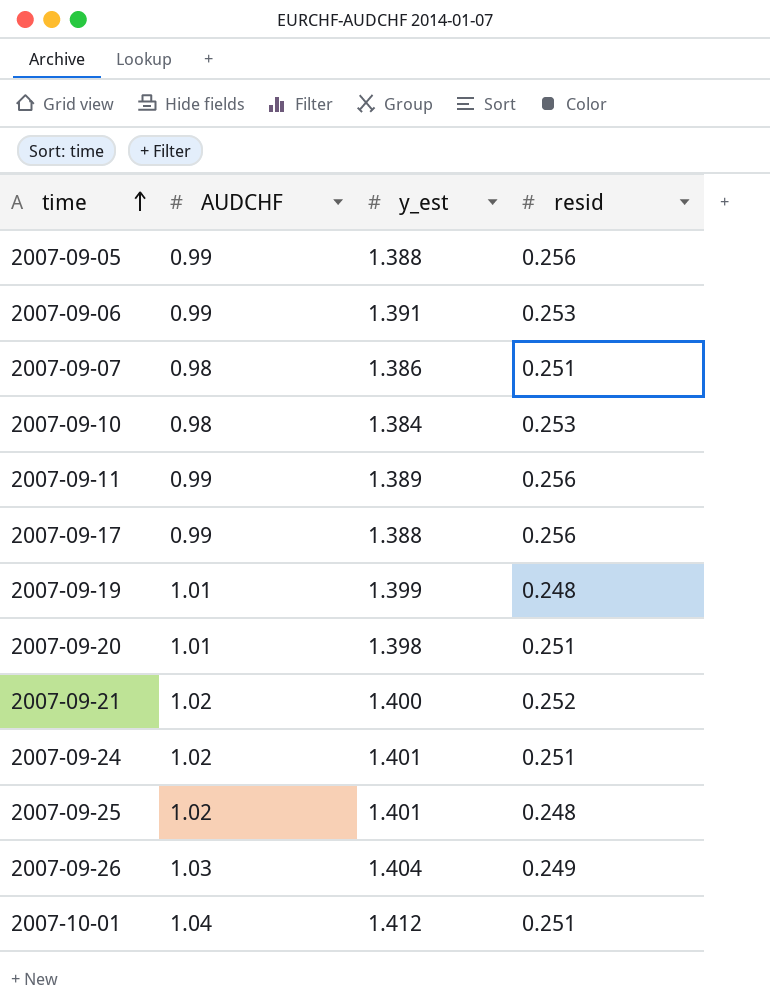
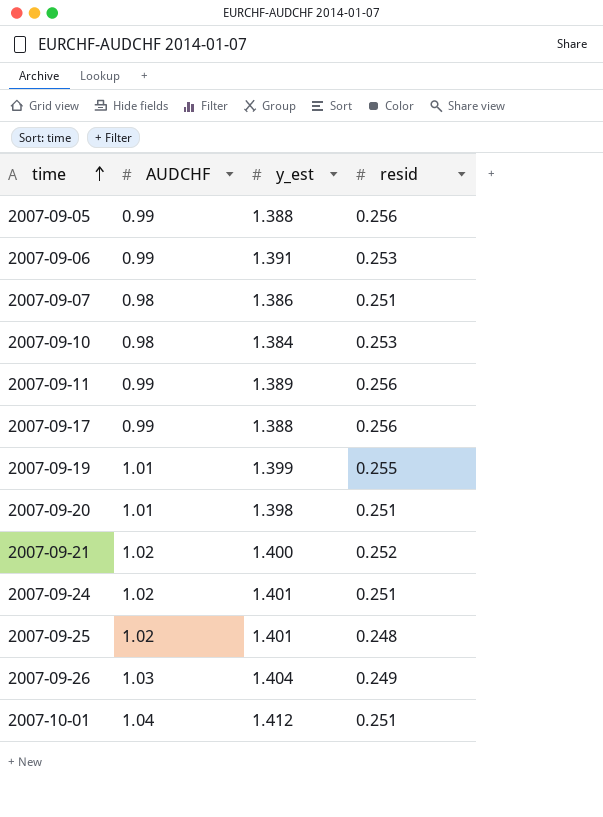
2007-09-19 | resid: 0.248 -> 0.255

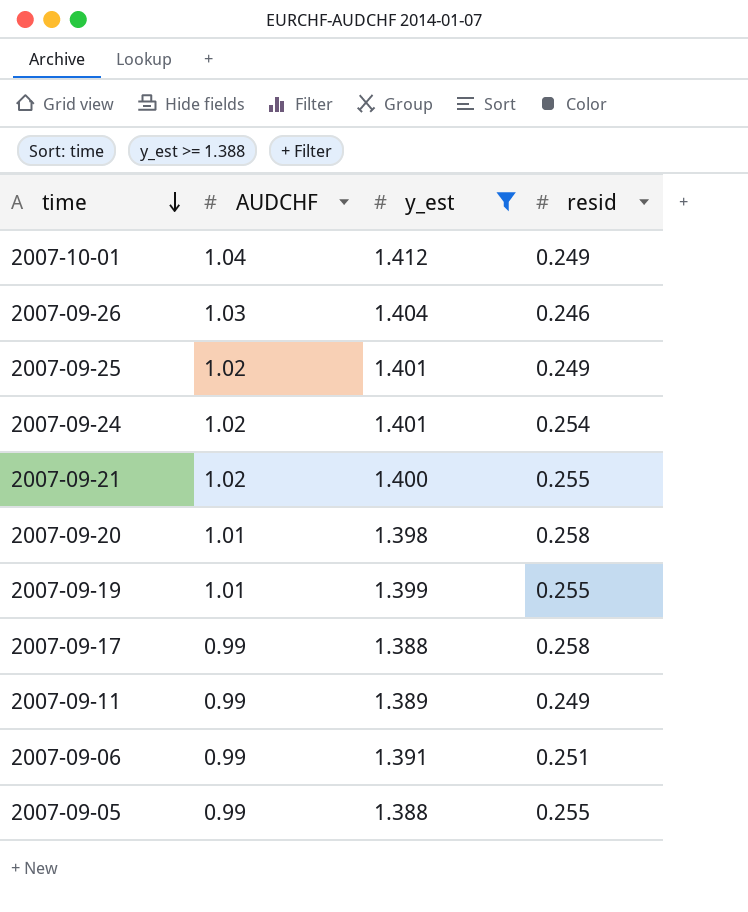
filter: none -> y_est >= 1.388
row order: time ascending -> time descending
2007-10-01 | resid: 0.251 -> 0.249
2007-09-26 | resid: 0.249 -> 0.246
2007-09-25 | resid: 0.248 -> 0.249
2007-09-24 | resid: 0.251 -> 0.254
2007-09-21 | resid: 0.252 -> 0.255
2007-09-20 | resid: 0.251 -> 0.258
2007-09-17 | resid: 0.256 -> 0.258
2007-09-11 | resid: 0.256 -> 0.249
2007-09-06 | resid: 0.253 -> 0.251
2007-09-05 | resid: 0.256 -> 0.255

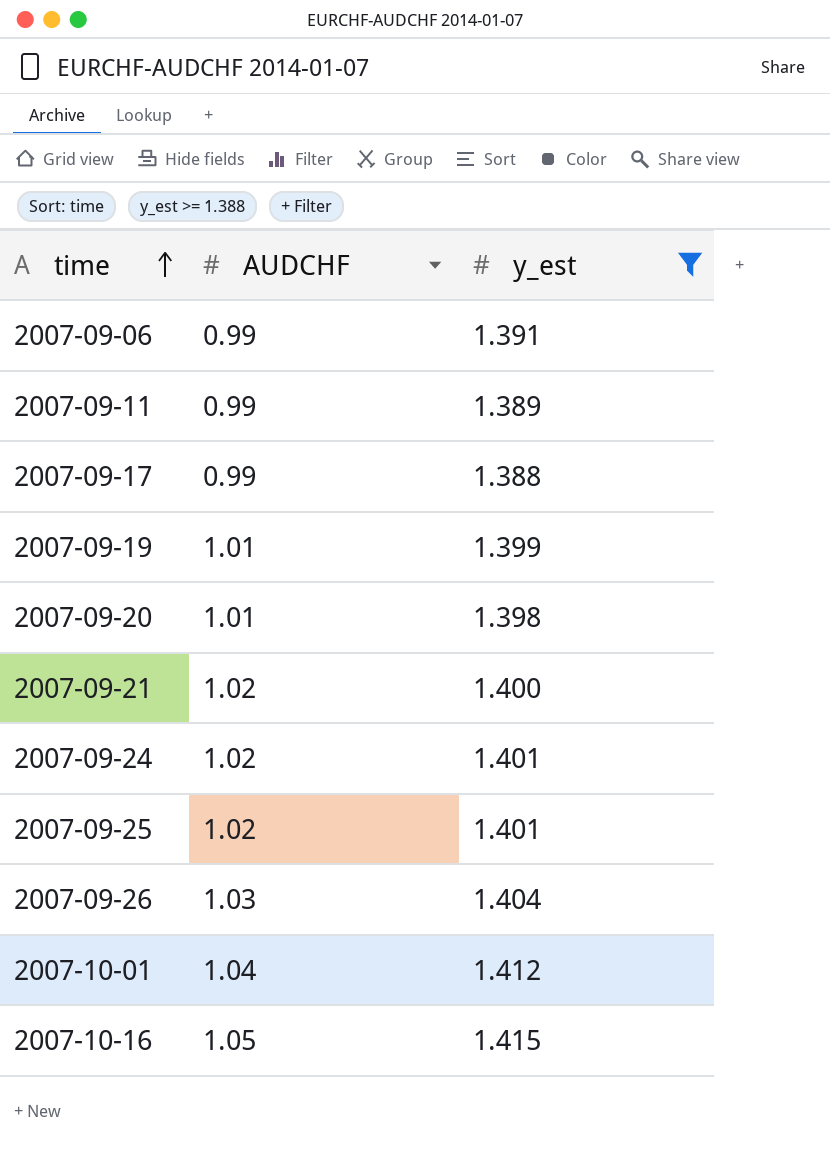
row order: time descending -> time ascending
column resid | position: 4 -> none
row 2007-09-05: 0.99 | 1.388 | 0.255 -> none
row 2007-10-16: none -> 1.05 | 1.415

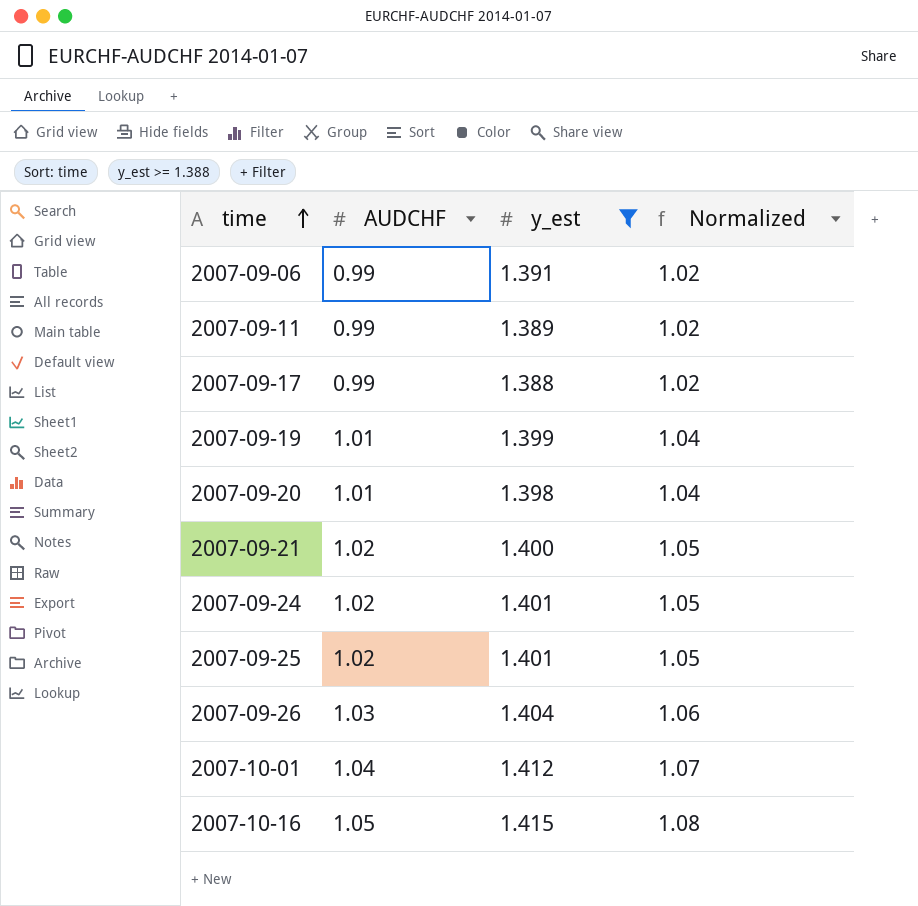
column Normalized | formula: none -> [AUDCHF] * 1.03

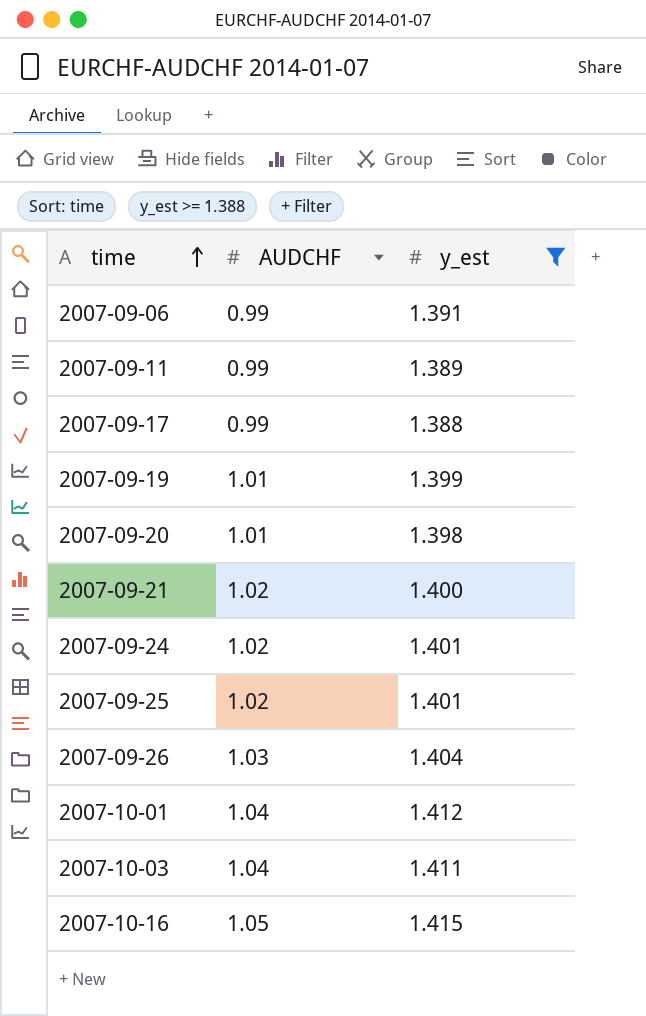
column Normalized | formula: [AUDCHF] * 1.03 -> none
row 2007-10-03: none -> 1.04 | 1.411

